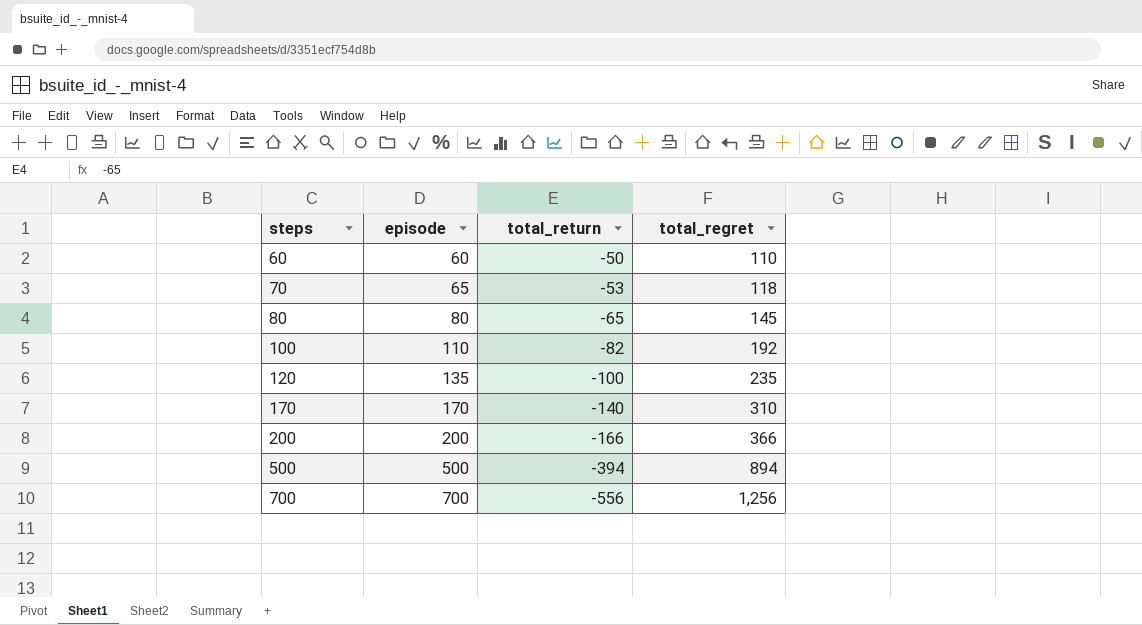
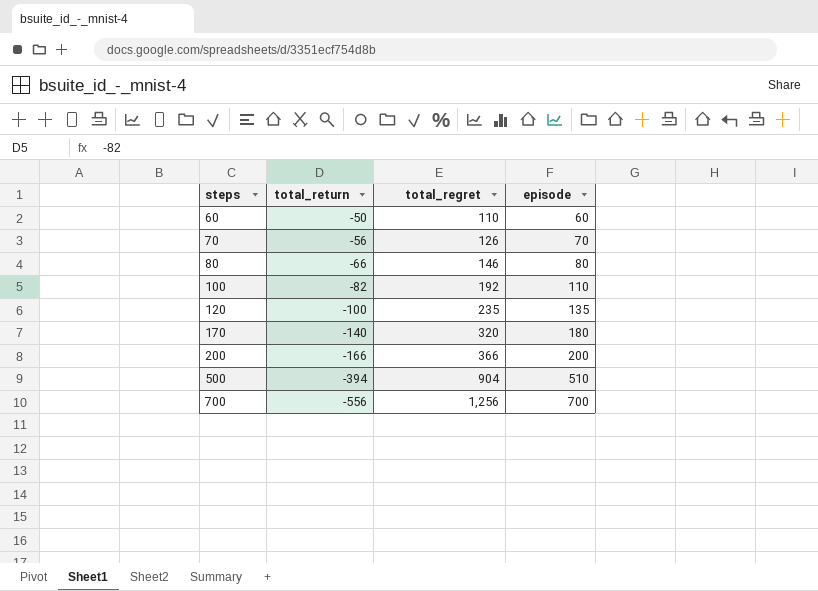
column episode | position: 2 -> 4
70 | total_return: -53 -> -56
70 | total_regret: 118 -> 126
70 | episode: 65 -> 70
80 | total_return: -65 -> -66
80 | total_regret: 145 -> 146
170 | total_regret: 310 -> 320
170 | episode: 170 -> 180
500 | total_regret: 894 -> 904
500 | episode: 500 -> 510

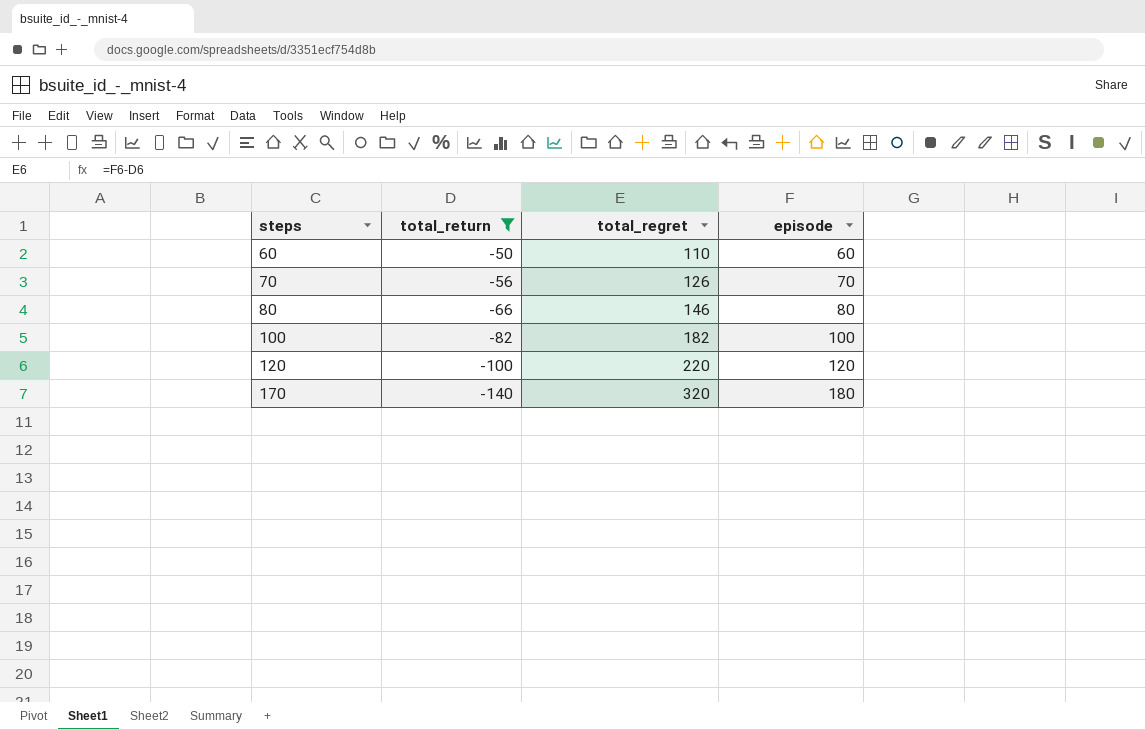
filter: none -> total_return >= -140
100 | total_regret: 192 -> 182
100 | episode: 110 -> 100
120 | total_regret: 235 -> 220
120 | episode: 135 -> 120

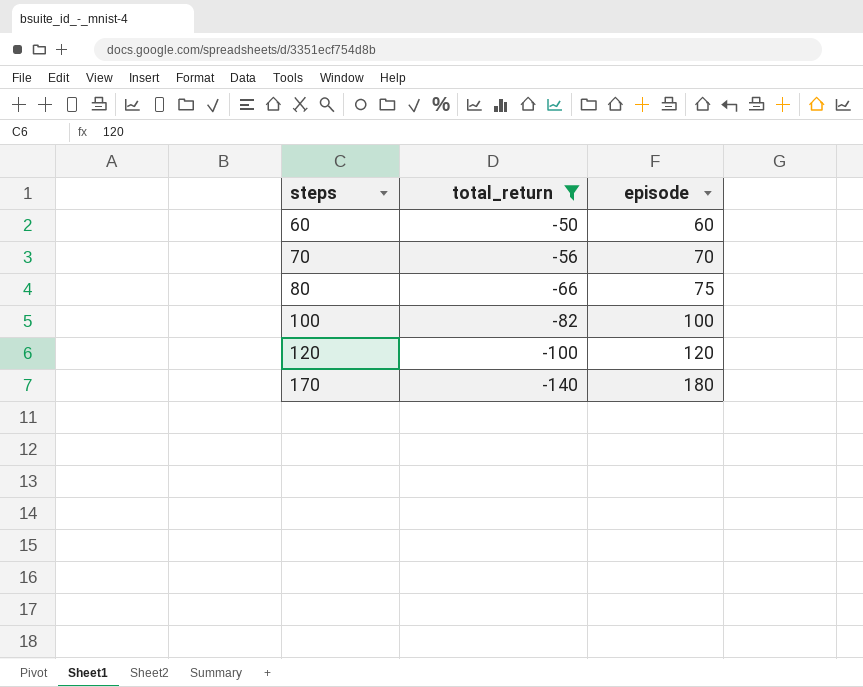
column total_regret | formula: [episode] - [total_return] -> none
80 | episode: 80 -> 75

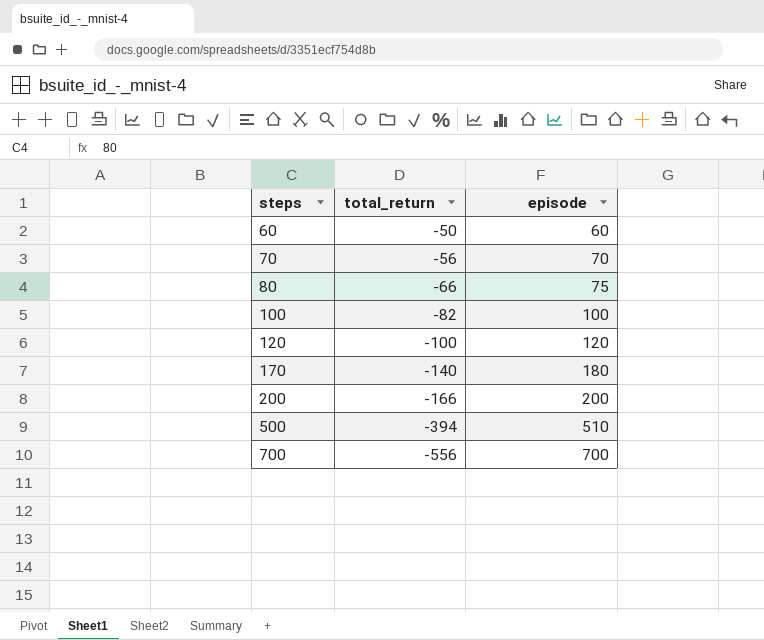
filter: total_return >= -140 -> none

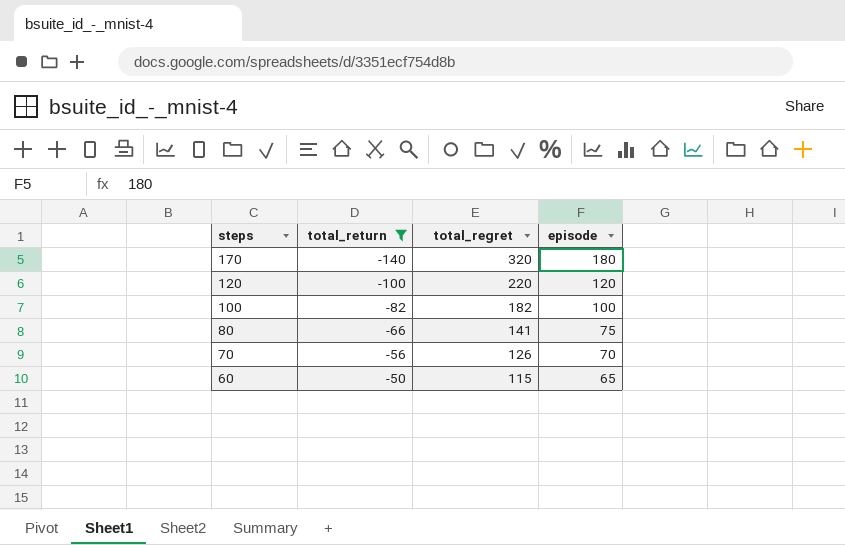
filter: none -> total_return >= -140
row order: steps ascending -> steps descending
column total_regret | formula: none -> [episode] - [total_return]
60 | episode: 60 -> 65

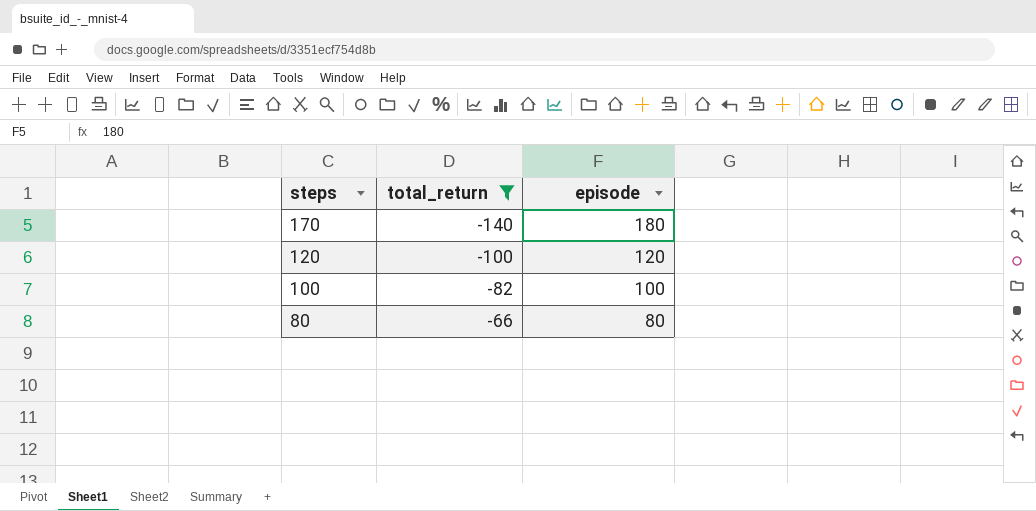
column total_regret | formula: [episode] - [total_return] -> none
row 70: -56 | 126 | 70 -> none
row 60: -50 | 115 | 65 -> none
80 | episode: 75 -> 80

